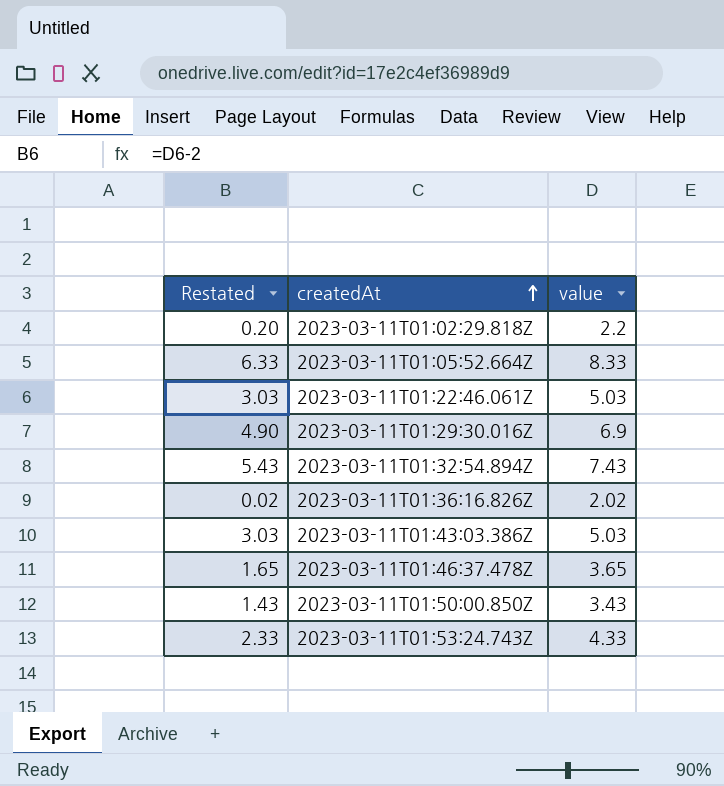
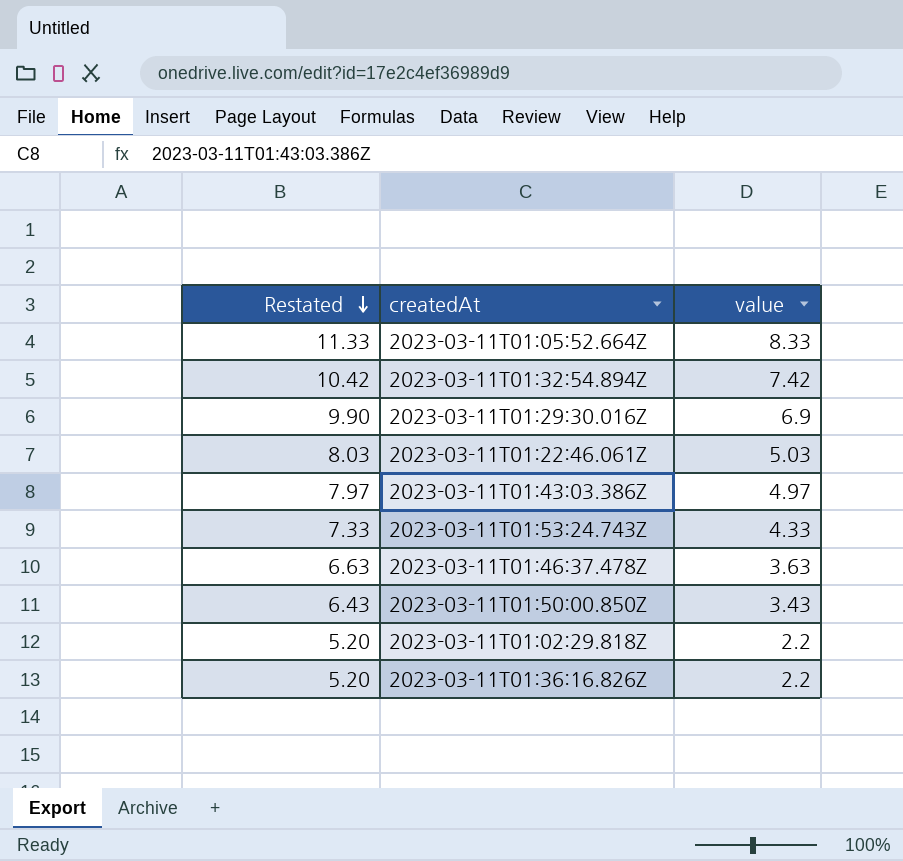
row order: createdAt ascending -> Restated descending
column Restated | formula: [value] - 2 -> [value] + 3
2023-03-11T01:32:54.894Z | value: 7.43 -> 7.42
2023-03-11T01:43:03.386Z | value: 5.03 -> 4.97
2023-03-11T01:46:37.478Z | value: 3.65 -> 3.63
2023-03-11T01:36:16.826Z | value: 2.02 -> 2.2

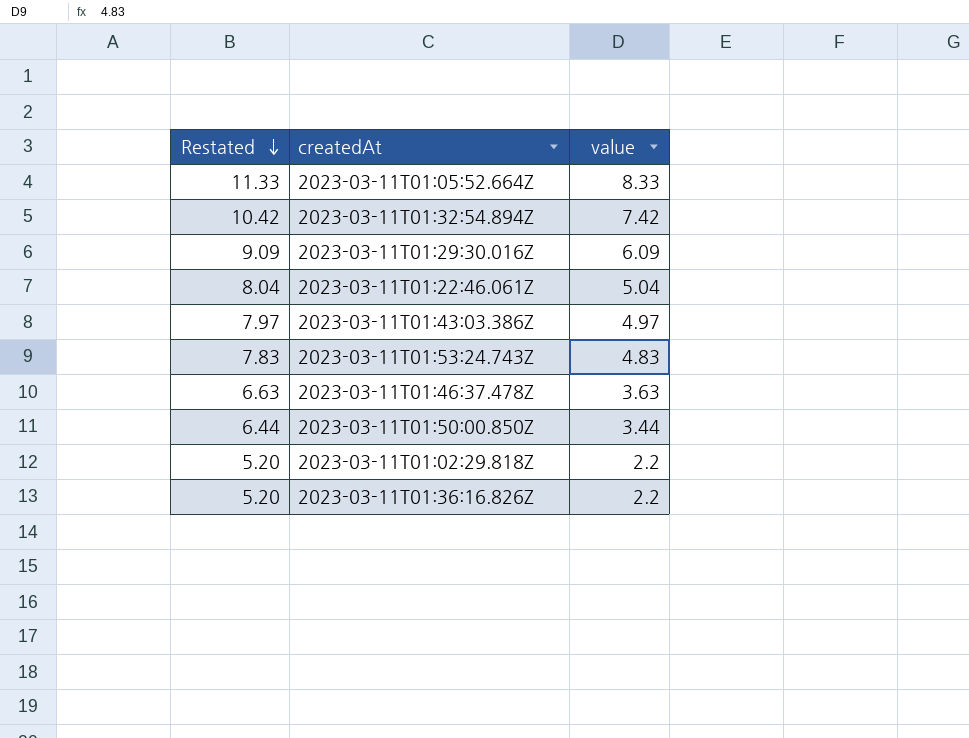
2023-03-11T01:29:30.016Z | Restated: 9.90 -> 9.09
2023-03-11T01:29:30.016Z | value: 6.9 -> 6.09
2023-03-11T01:22:46.061Z | Restated: 8.03 -> 8.04
2023-03-11T01:22:46.061Z | value: 5.03 -> 5.04
2023-03-11T01:53:24.743Z | Restated: 7.33 -> 7.83
2023-03-11T01:53:24.743Z | value: 4.33 -> 4.83
2023-03-11T01:50:00.850Z | Restated: 6.43 -> 6.44
2023-03-11T01:50:00.850Z | value: 3.43 -> 3.44

